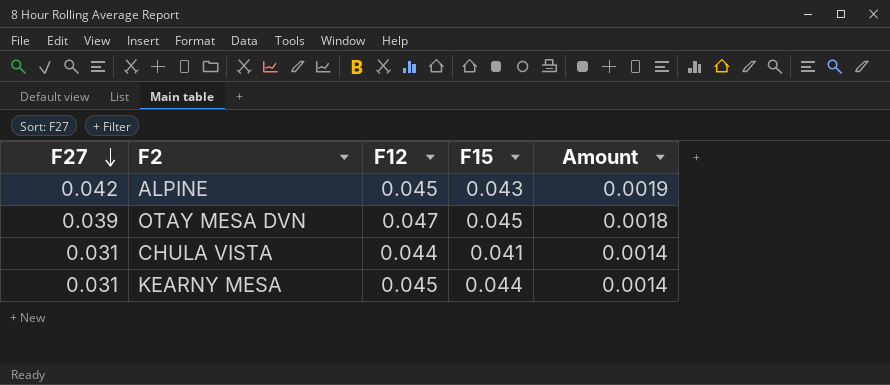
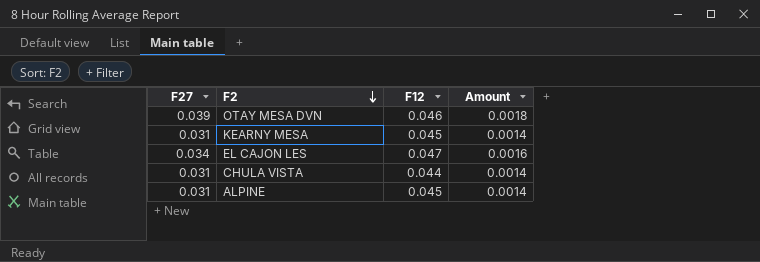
row order: F27 descending -> F2 descending
column F15 | position: 4 -> none
OTAY MESA DVN | F12: 0.047 -> 0.046
row EL CAJON LES: none -> 0.034 | 0.047 | 0.0016
ALPINE | F27: 0.042 -> 0.031
ALPINE | Amount: 0.0019 -> 0.0014

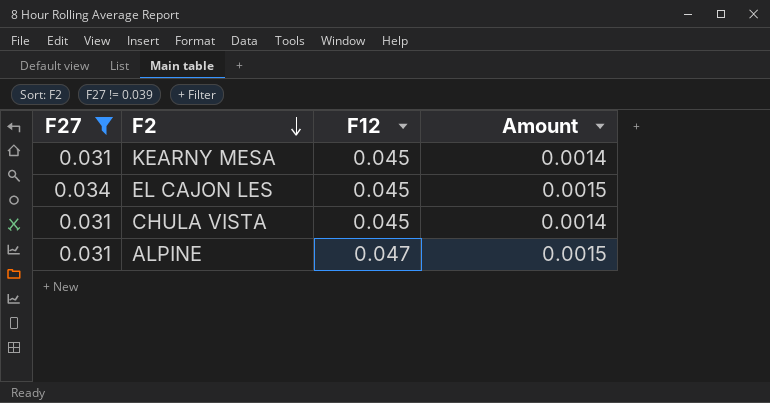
filter: none -> F27 != 0.039
EL CAJON LES | F12: 0.047 -> 0.045
EL CAJON LES | Amount: 0.0016 -> 0.0015
CHULA VISTA | F12: 0.044 -> 0.045
ALPINE | F12: 0.045 -> 0.047
ALPINE | Amount: 0.0014 -> 0.0015

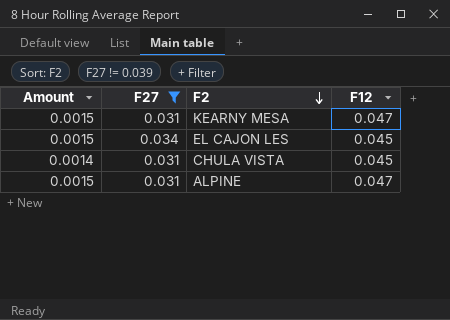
column Amount | position: 4 -> 1
KEARNY MESA | Amount: 0.0014 -> 0.0015
KEARNY MESA | F12: 0.045 -> 0.047

